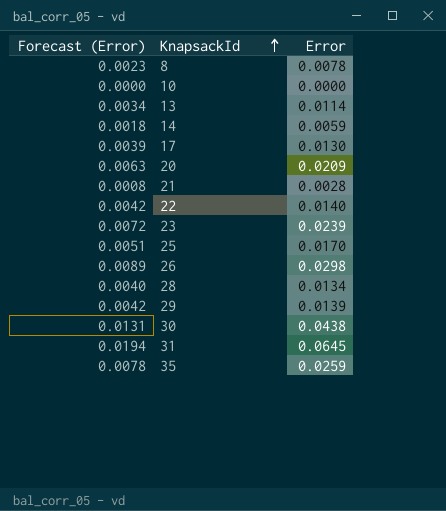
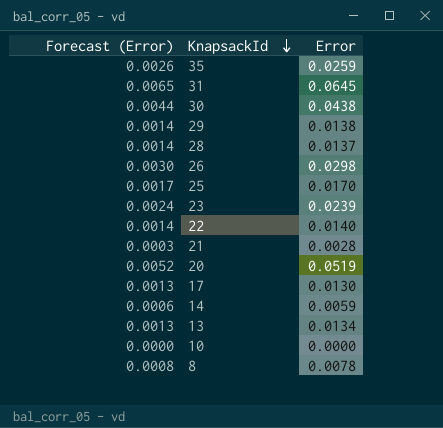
row order: KnapsackId ascending -> KnapsackId descending
column Forecast (Error) | formula: [Error] * 0.3 -> [Error] * 0.1
29 | Error: 0.0139 -> 0.0138
28 | Error: 0.0134 -> 0.0137
20 | Error: 0.0209 -> 0.0519
13 | Error: 0.0114 -> 0.0134

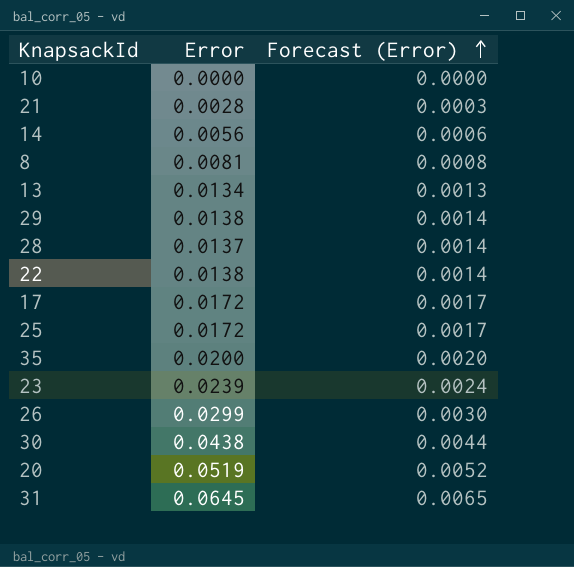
row order: KnapsackId descending -> Forecast (Error) ascending
column Forecast (Error) | position: 1 -> 3
14 | Error: 0.0059 -> 0.0056
8 | Error: 0.0078 -> 0.0081
22 | Error: 0.0140 -> 0.0138
17 | Error: 0.0130 -> 0.0172
17 | Forecast (Error): 0.0013 -> 0.0017
25 | Error: 0.0170 -> 0.0172
35 | Error: 0.0259 -> 0.0200
35 | Forecast (Error): 0.0026 -> 0.0020
26 | Error: 0.0298 -> 0.0299

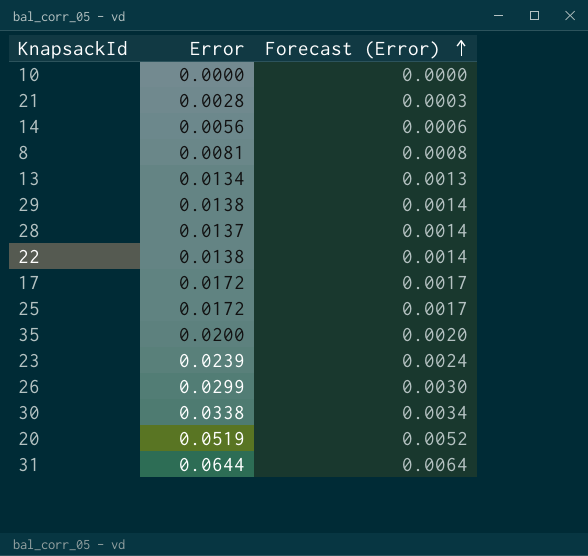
30 | Error: 0.0438 -> 0.0338
30 | Forecast (Error): 0.0044 -> 0.0034
31 | Error: 0.0645 -> 0.0644
31 | Forecast (Error): 0.0065 -> 0.0064

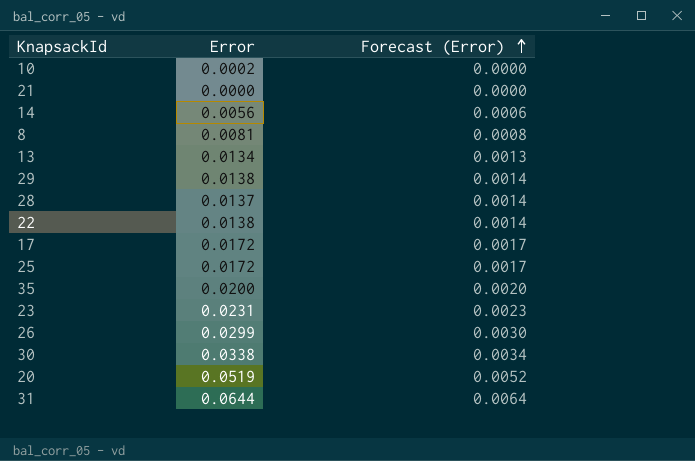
10 | Error: 0.0000 -> 0.0002
21 | Error: 0.0028 -> 0.0000
21 | Forecast (Error): 0.0003 -> 0.0000
23 | Error: 0.0239 -> 0.0231
23 | Forecast (Error): 0.0024 -> 0.0023

